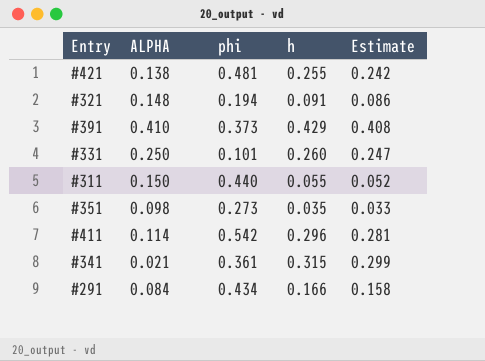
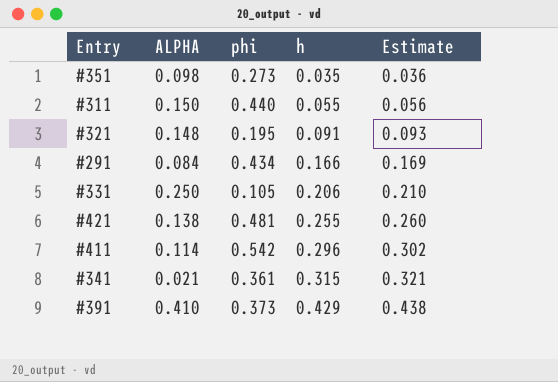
row order: none -> h ascending
column Estimate | formula: [h] * 0.95 -> [h] * 1.02
#321 | phi: 0.194 -> 0.195
#331 | phi: 0.101 -> 0.105
#331 | h: 0.260 -> 0.206

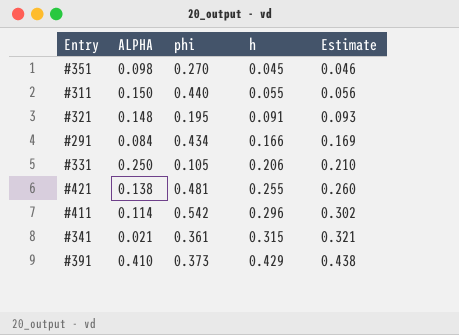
#351 | phi: 0.273 -> 0.270
#351 | h: 0.035 -> 0.045
#351 | Estimate: 0.036 -> 0.046

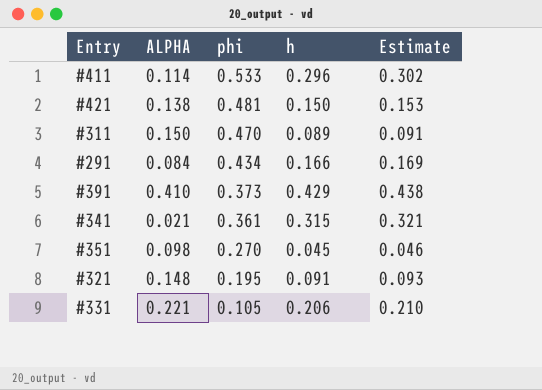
row order: h ascending -> phi descending
#411 | phi: 0.542 -> 0.533
#421 | h: 0.255 -> 0.150
#421 | Estimate: 0.260 -> 0.153
#311 | phi: 0.440 -> 0.470
#311 | h: 0.055 -> 0.089
#311 | Estimate: 0.056 -> 0.091
#331 | ALPHA: 0.250 -> 0.221

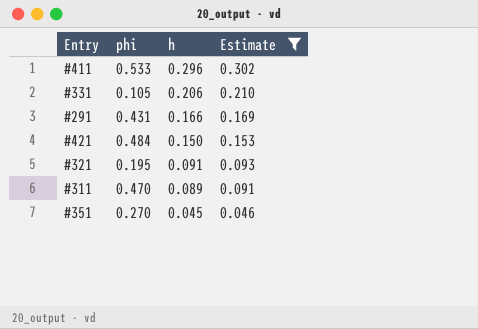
filter: none -> Estimate <= 0.302
row order: phi descending -> h descending
column ALPHA | position: 2 -> none
#291 | phi: 0.434 -> 0.431
#421 | phi: 0.481 -> 0.484

